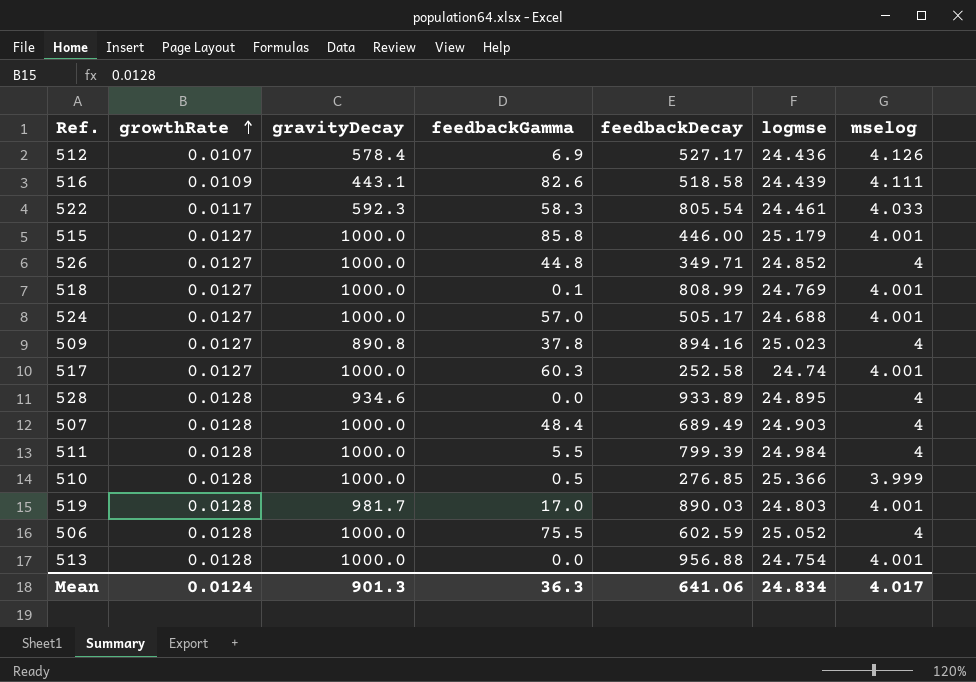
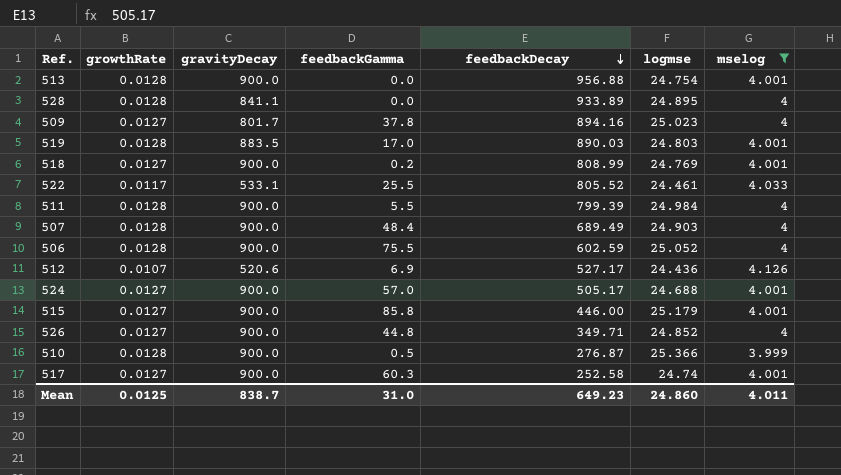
filter: none -> mselog != 4.111
row order: growthRate ascending -> feedbackDecay descending
513 | gravityDecay: 1000.0 -> 900.0
528 | gravityDecay: 934.6 -> 841.1
509 | gravityDecay: 890.8 -> 801.7
519 | gravityDecay: 981.7 -> 883.5
518 | gravityDecay: 1000.0 -> 900.0
518 | feedbackGamma: 0.1 -> 0.2
522 | gravityDecay: 592.3 -> 533.1
522 | feedbackGamma: 58.3 -> 25.5
522 | feedbackDecay: 805.54 -> 805.52
511 | gravityDecay: 1000.0 -> 900.0
507 | gravityDecay: 1000.0 -> 900.0
506 | gravityDecay: 1000.0 -> 900.0
512 | gravityDecay: 578.4 -> 520.6
524 | gravityDecay: 1000.0 -> 900.0
515 | gravityDecay: 1000.0 -> 900.0
526 | gravityDecay: 1000.0 -> 900.0
510 | gravityDecay: 1000.0 -> 900.0
510 | feedbackDecay: 276.85 -> 276.87
517 | gravityDecay: 1000.0 -> 900.0
Mean | growthRate: 0.0124 -> 0.0125
Mean | gravityDecay: 901.3 -> 838.7
Mean | feedbackGamma: 36.3 -> 31.0
Mean | feedbackDecay: 641.06 -> 649.23
Mean | logmse: 24.834 -> 24.860
Mean | mselog: 4.017 -> 4.011

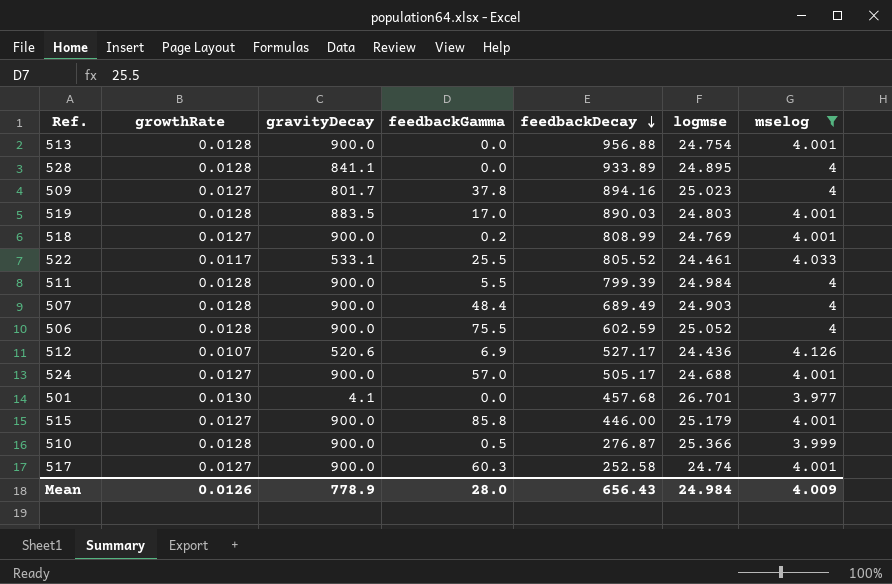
row 526: 0.0127 | 900.0 | 44.8 | 349.71 | 24.852 | 4 -> none
row 501: none -> 0.0130 | 4.1 | 0.0 | 457.68 | 26.701 | 3.977
Mean | growthRate: 0.0125 -> 0.0126
Mean | gravityDecay: 838.7 -> 778.9
Mean | feedbackGamma: 31.0 -> 28.0
Mean | feedbackDecay: 649.23 -> 656.43
Mean | logmse: 24.860 -> 24.984
Mean | mselog: 4.011 -> 4.009

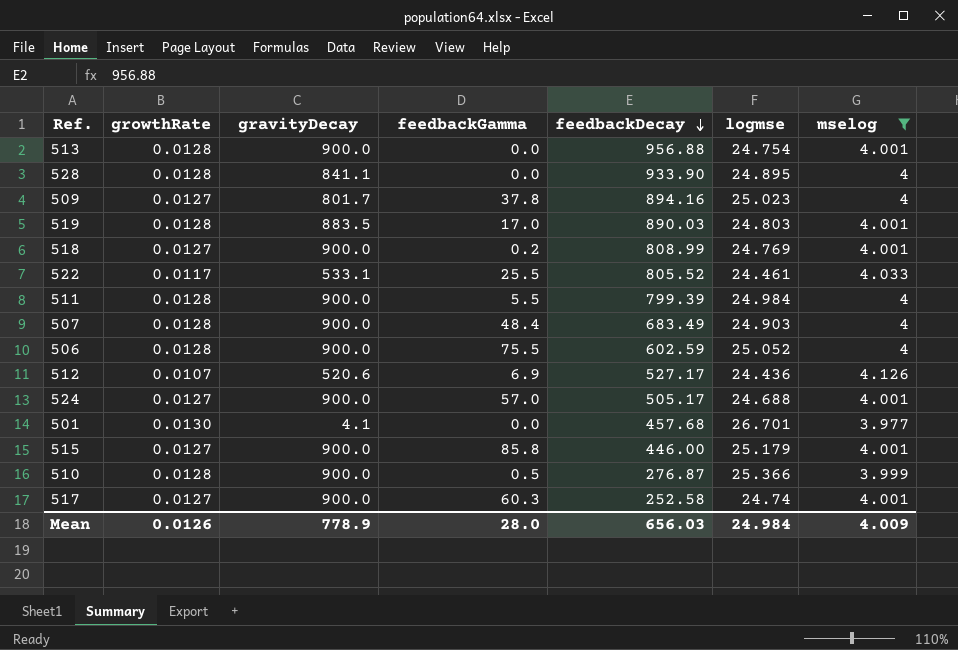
528 | feedbackDecay: 933.89 -> 933.90
507 | feedbackDecay: 689.49 -> 683.49
Mean | feedbackDecay: 656.43 -> 656.03

